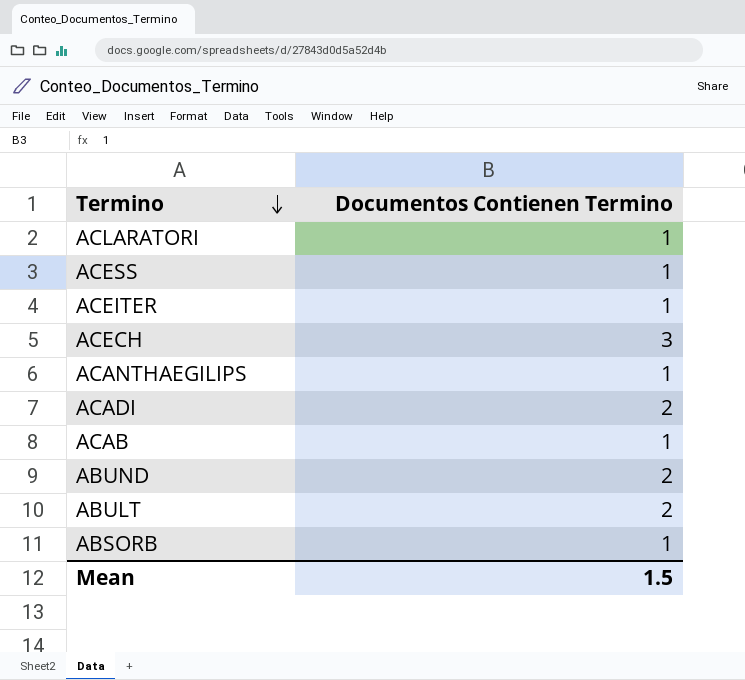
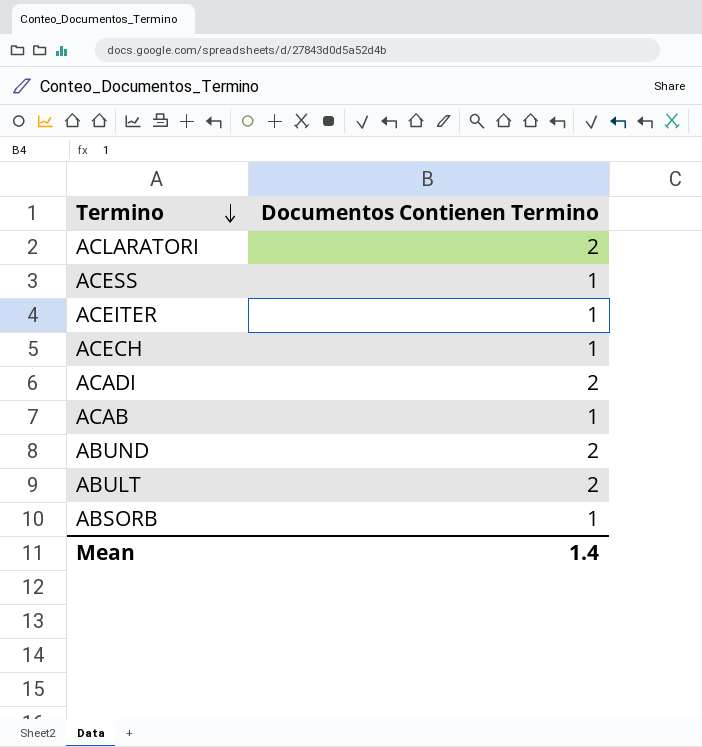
row ACANTHAEGILIPS: 1 -> none
ACLARATORI | Documentos Contienen Termino: 1 -> 2
ACECH | Documentos Contienen Termino: 3 -> 1
Mean | Documentos Contienen Termino: 1.5 -> 1.4

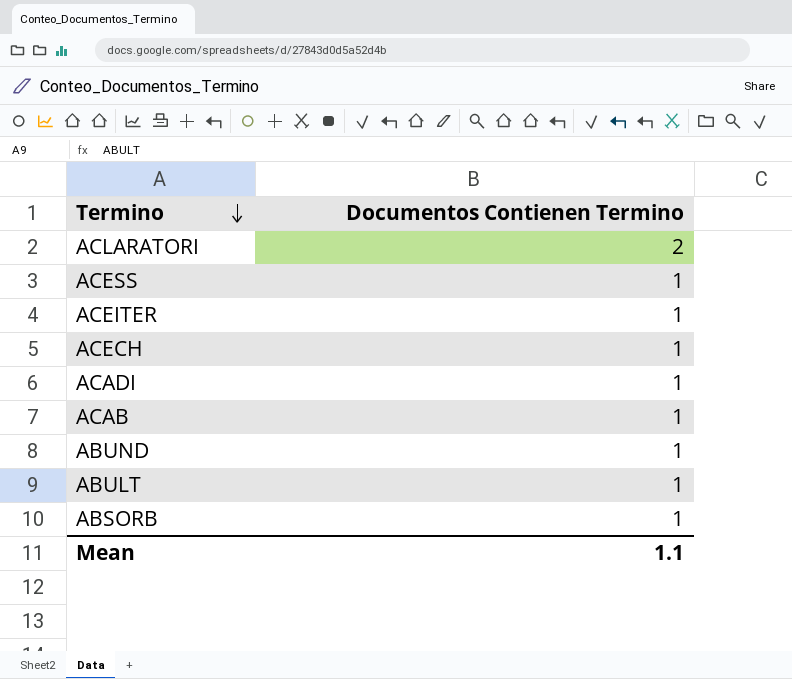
ACADI | Documentos Contienen Termino: 2 -> 1
ABUND | Documentos Contienen Termino: 2 -> 1
ABULT | Documentos Contienen Termino: 2 -> 1
Mean | Documentos Contienen Termino: 1.4 -> 1.1

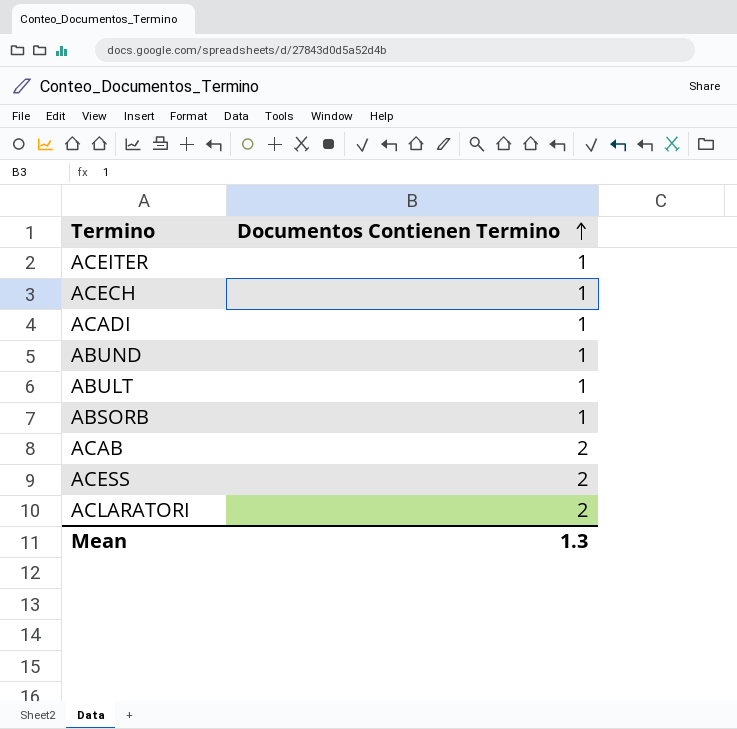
row order: Termino descending -> Documentos Contienen Termino ascending
ACAB | Documentos Contienen Termino: 1 -> 2
ACESS | Documentos Contienen Termino: 1 -> 2
Mean | Documentos Contienen Termino: 1.1 -> 1.3

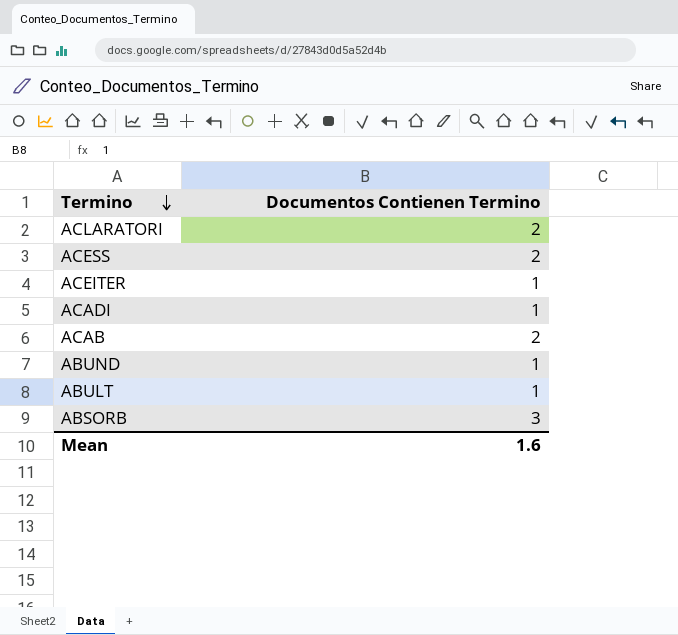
row order: Documentos Contienen Termino ascending -> Termino descending
row ACECH: 1 -> none
ABSORB | Documentos Contienen Termino: 1 -> 3
Mean | Documentos Contienen Termino: 1.3 -> 1.6

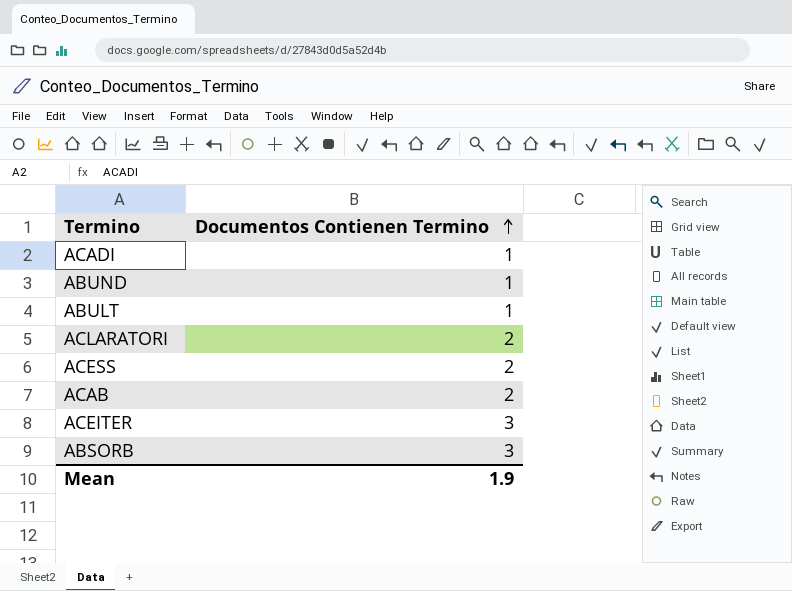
row order: Termino descending -> Documentos Contienen Termino ascending
ACEITER | Documentos Contienen Termino: 1 -> 3
Mean | Documentos Contienen Termino: 1.6 -> 1.9

